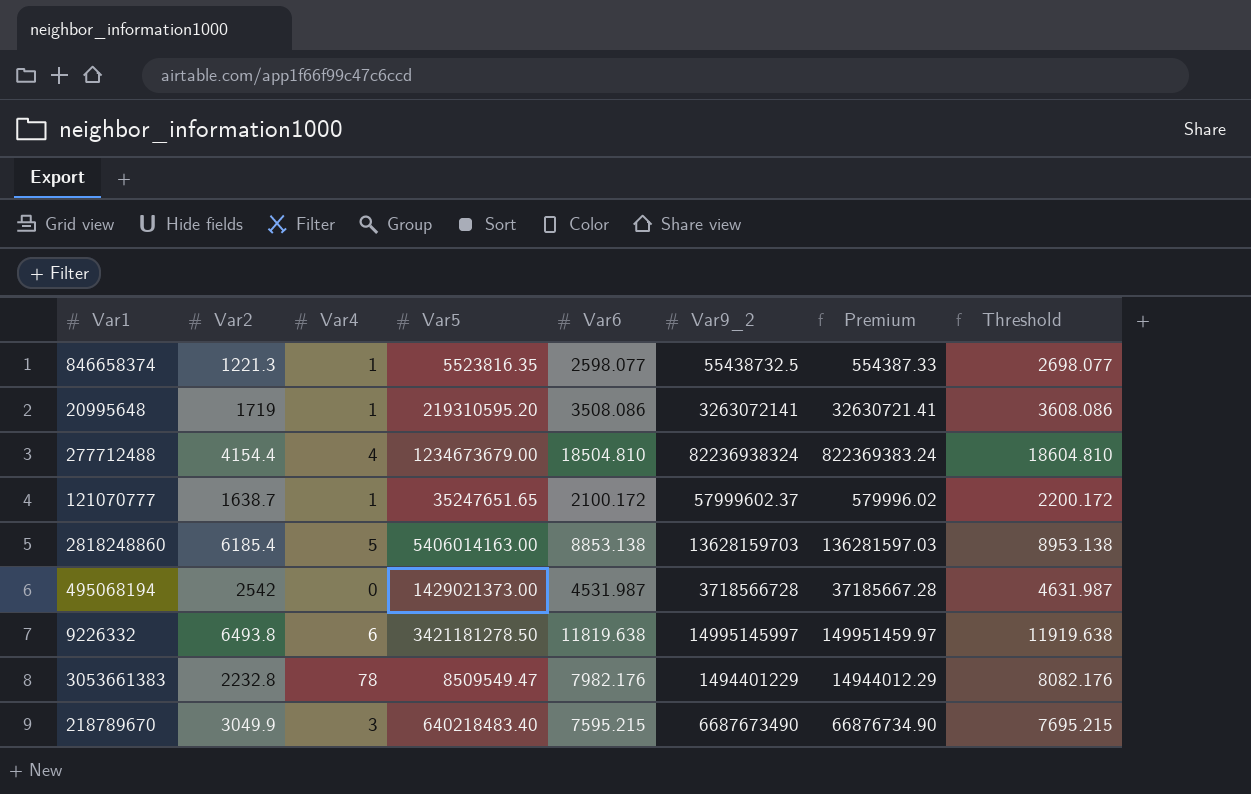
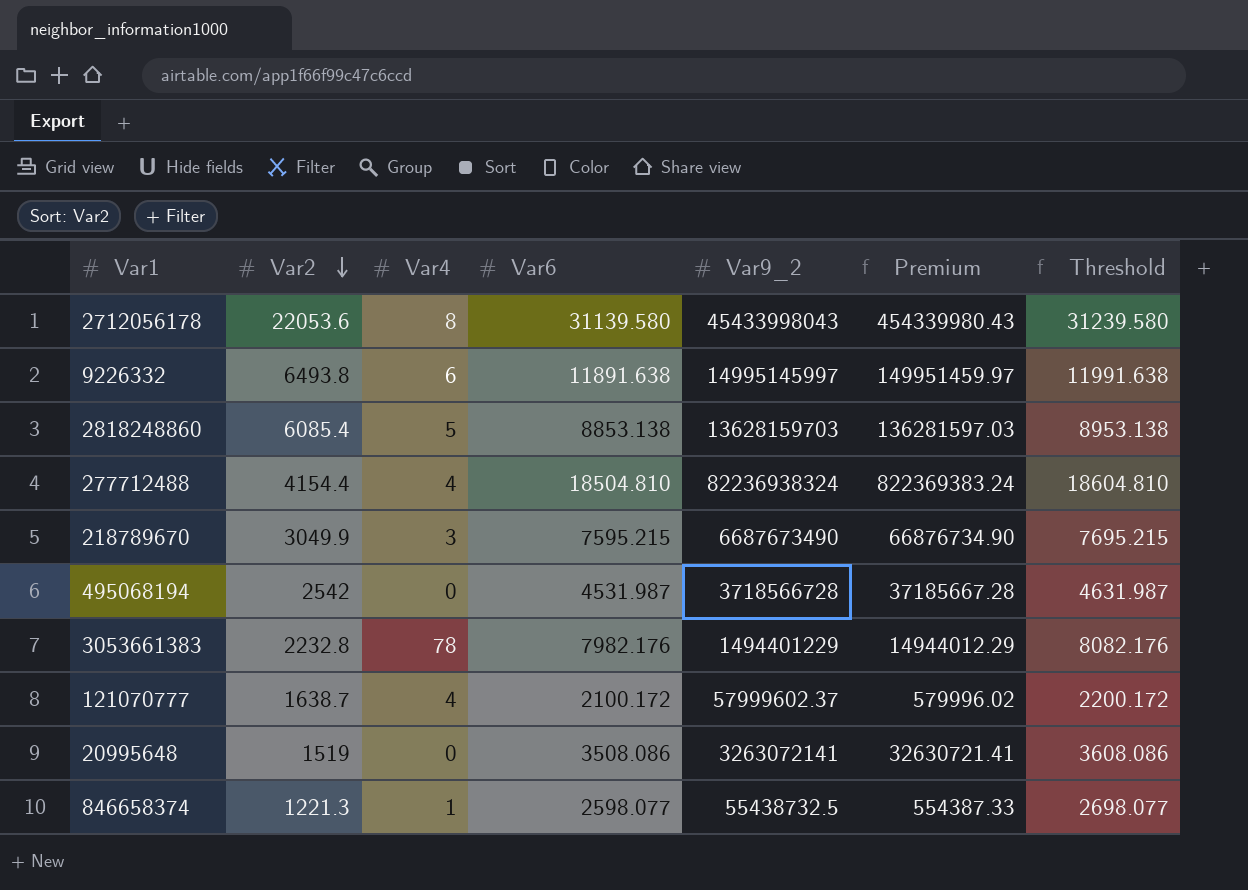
row order: none -> Var2 descending
column Var5 | position: 4 -> none
row 2712056178: none -> 22053.6 | 8 | 31139.580 | 45433998043 | 454339980.43 | 31239.580
9226332 | Var6: 11819.638 -> 11891.638
9226332 | Threshold: 11919.638 -> 11991.638
2818248860 | Var2: 6185.4 -> 6085.4
121070777 | Var4: 1 -> 4
20995648 | Var2: 1719 -> 1519
20995648 | Var4: 1 -> 0

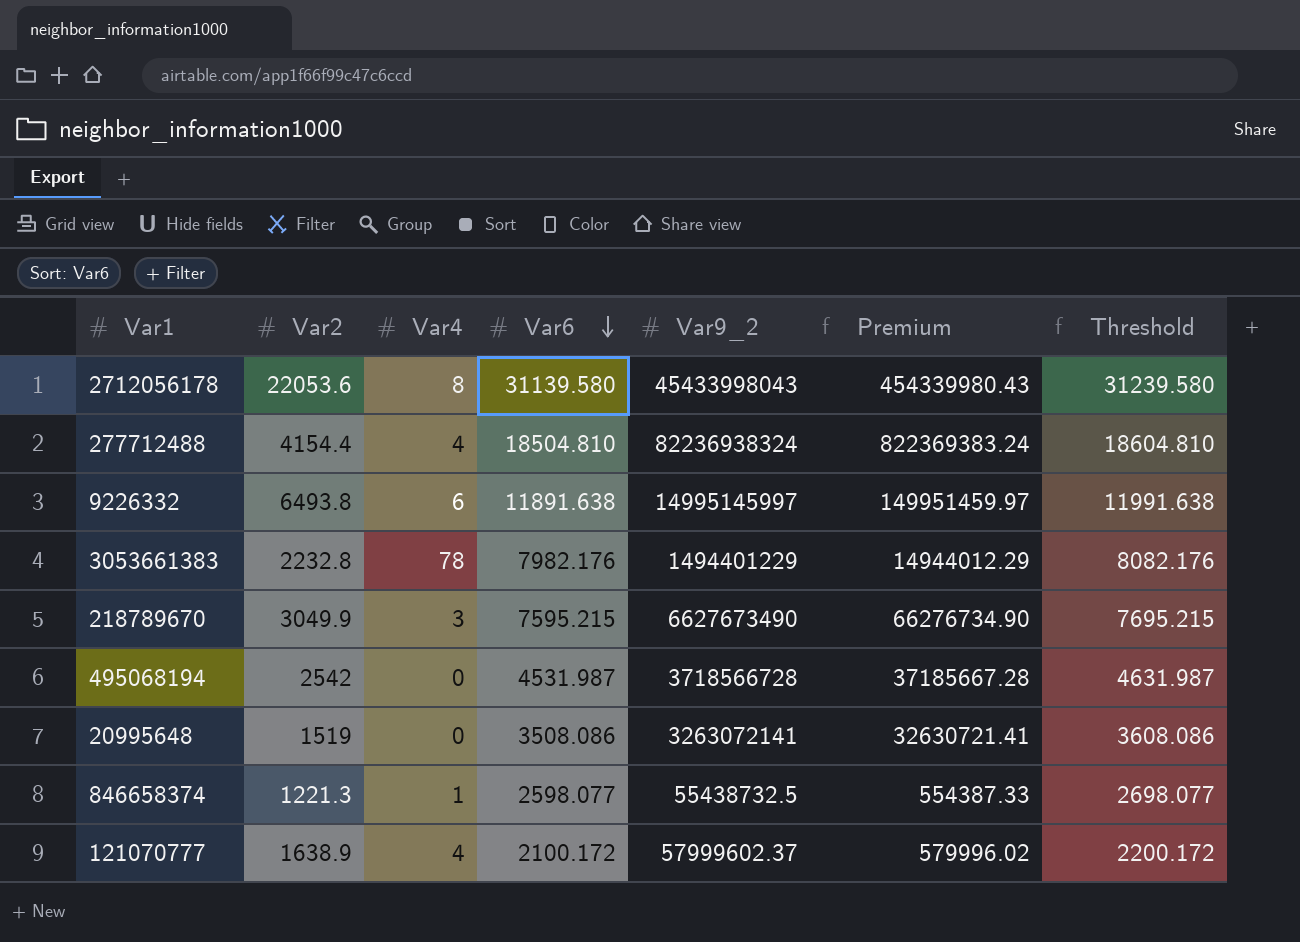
row order: Var2 descending -> Var6 descending
row 2818248860: 6085.4 | 5 | 8853.138 | 13628159703 | 136281597.03 | 8953.138 -> none
218789670 | Var9_2: 6687673490 -> 6627673490
218789670 | Premium: 66876734.90 -> 66276734.90
121070777 | Var2: 1638.7 -> 1638.9

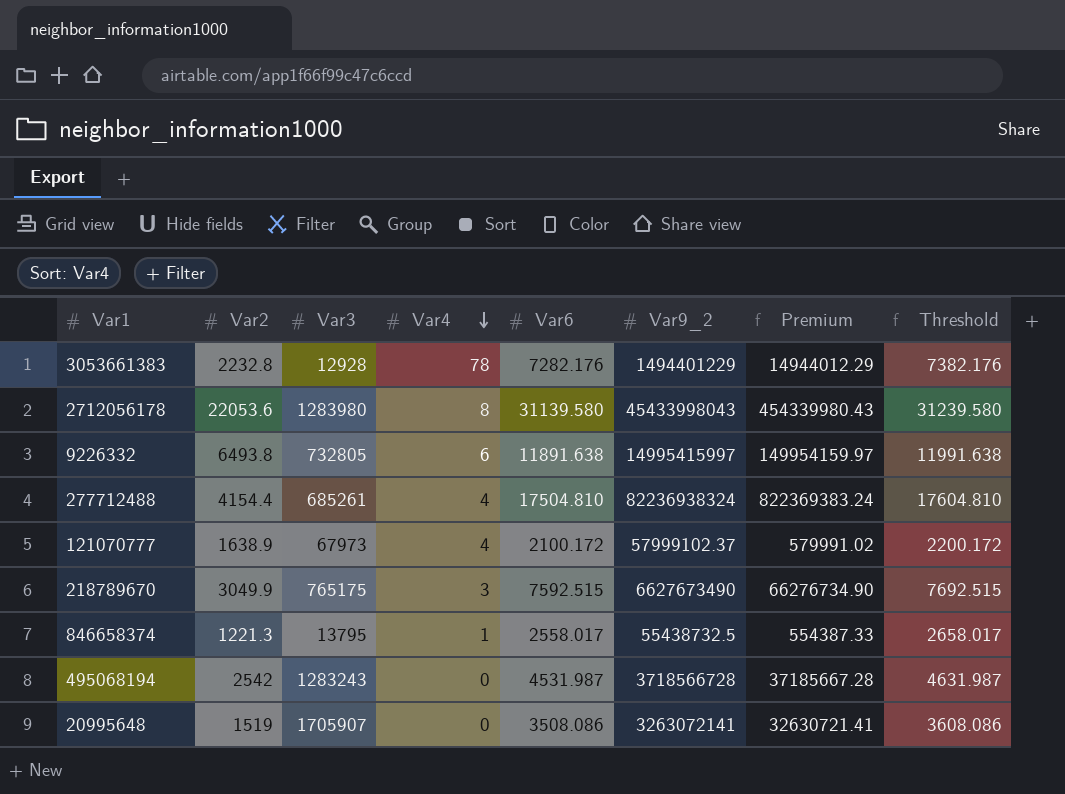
row order: Var6 descending -> Var4 descending
column Var3 | position: none -> 3
3053661383 | Var6: 7982.176 -> 7282.176
3053661383 | Threshold: 8082.176 -> 7382.176
9226332 | Var9_2: 14995145997 -> 14995415997
9226332 | Premium: 149951459.97 -> 149954159.97
277712488 | Var6: 18504.810 -> 17504.810
277712488 | Threshold: 18604.810 -> 17604.810
121070777 | Var9_2: 57999602.37 -> 57999102.37
121070777 | Premium: 579996.02 -> 579991.02
218789670 | Var6: 7595.215 -> 7592.515
218789670 | Threshold: 7695.215 -> 7692.515
846658374 | Var6: 2598.077 -> 2558.017
846658374 | Threshold: 2698.077 -> 2658.017

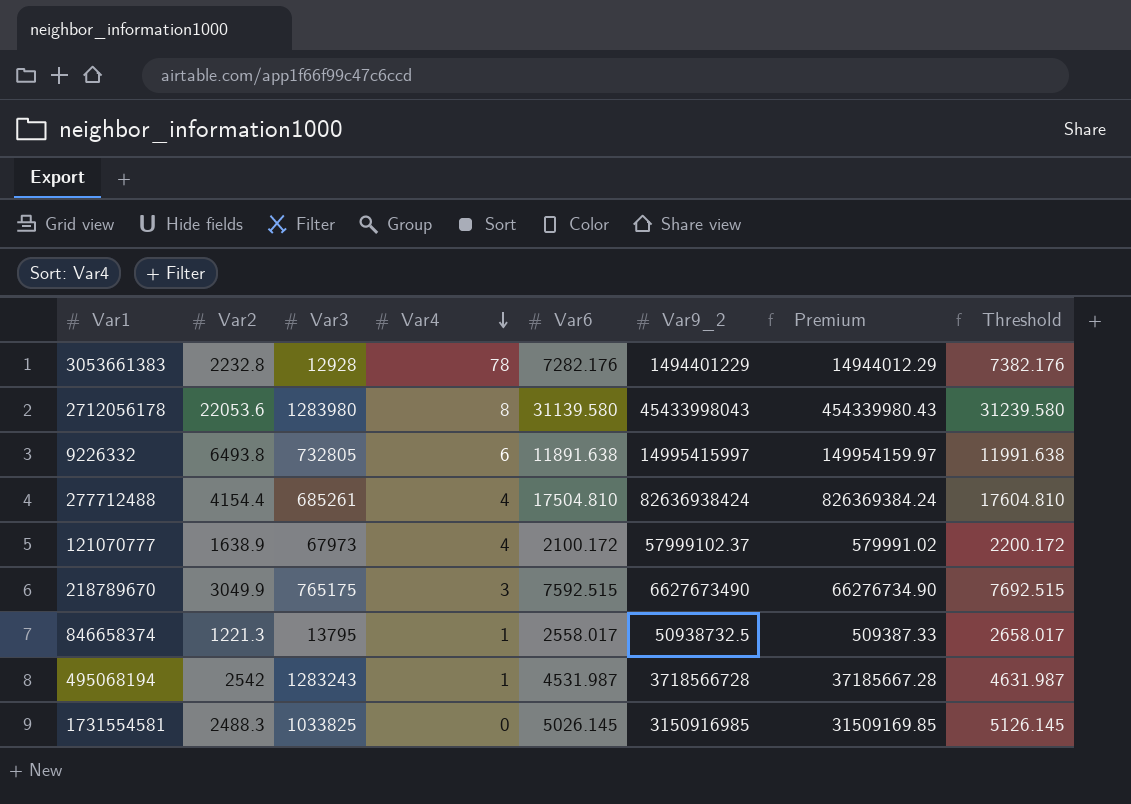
row 20995648: 1519 | 1705907 | 0 | 3508.086 | 3263072141 | 32630721.41 | 3608.086 -> none
277712488 | Var9_2: 82236938324 -> 82636938424
277712488 | Premium: 822369383.24 -> 826369384.24
846658374 | Var9_2: 55438732.5 -> 50938732.5
846658374 | Premium: 554387.33 -> 509387.33
495068194 | Var4: 0 -> 1
row 1731554581: none -> 2488.3 | 1033825 | 0 | 5026.145 | 3150916985 | 31509169.85 | 5126.145

